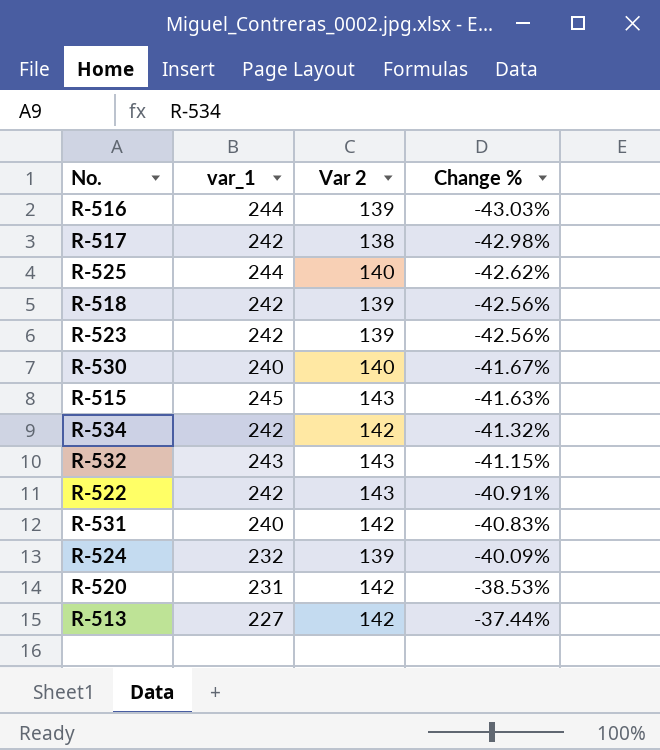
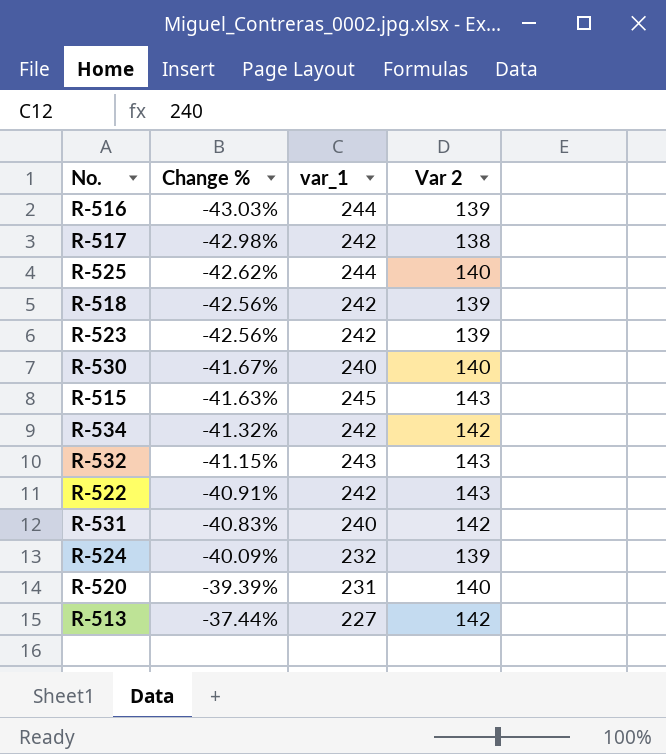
column Change % | position: 4 -> 2
R-520 | Change %: -38.53% -> -39.39%
R-520 | Var 2: 142 -> 140

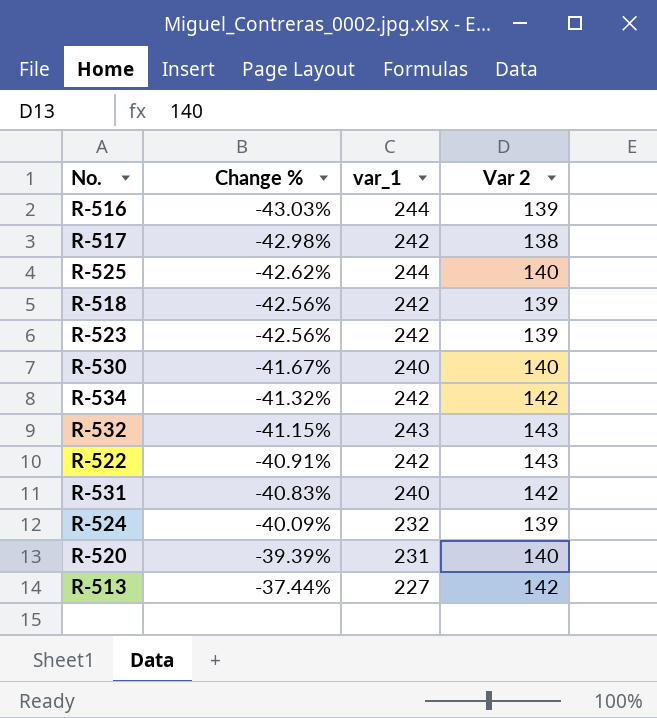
row R-515: -41.63% | 245 | 143 -> none

